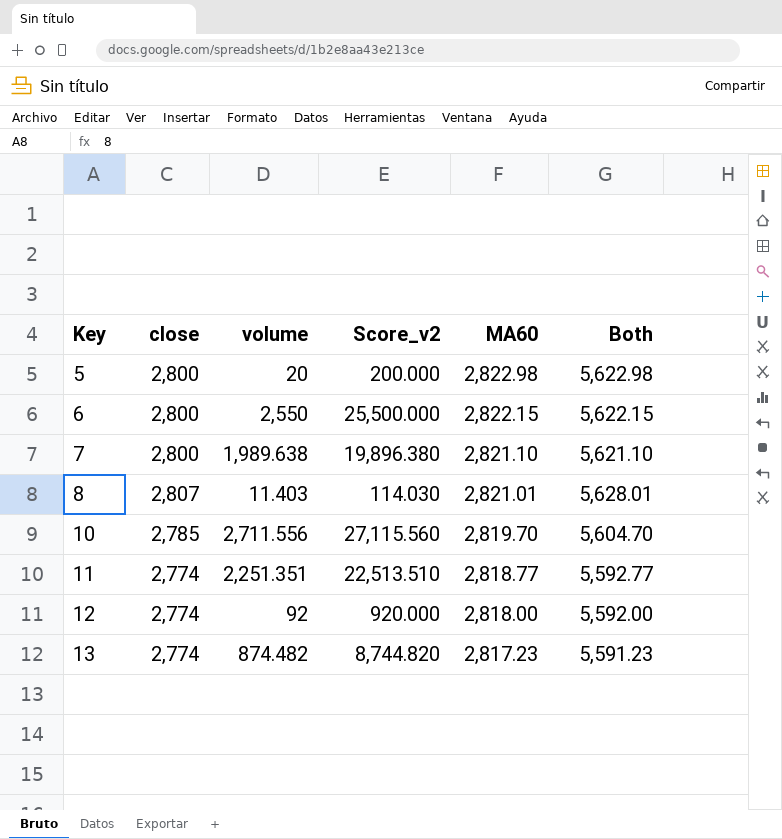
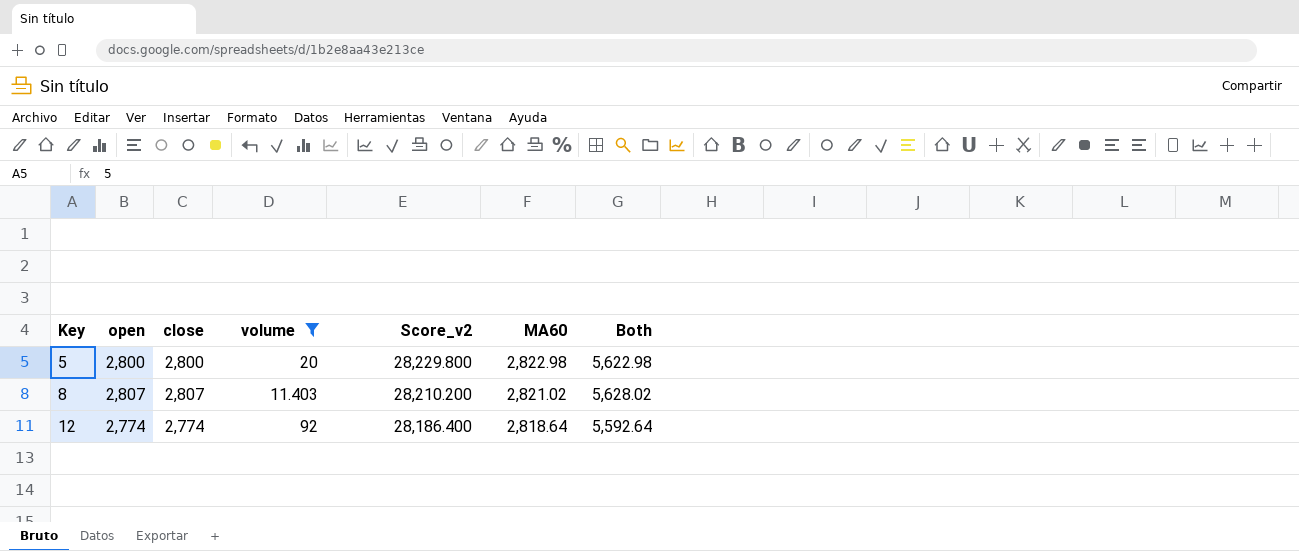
filter: none -> volume <= 92
column open | position: none -> 2
column Score_v2 | formula: [volume] * 10 -> [MA60] * 10
8 | MA60: 2,821.01 -> 2,821.02
8 | Both: 5,628.01 -> 5,628.02
12 | MA60: 2,818.00 -> 2,818.64
12 | Both: 5,592.00 -> 5,592.64

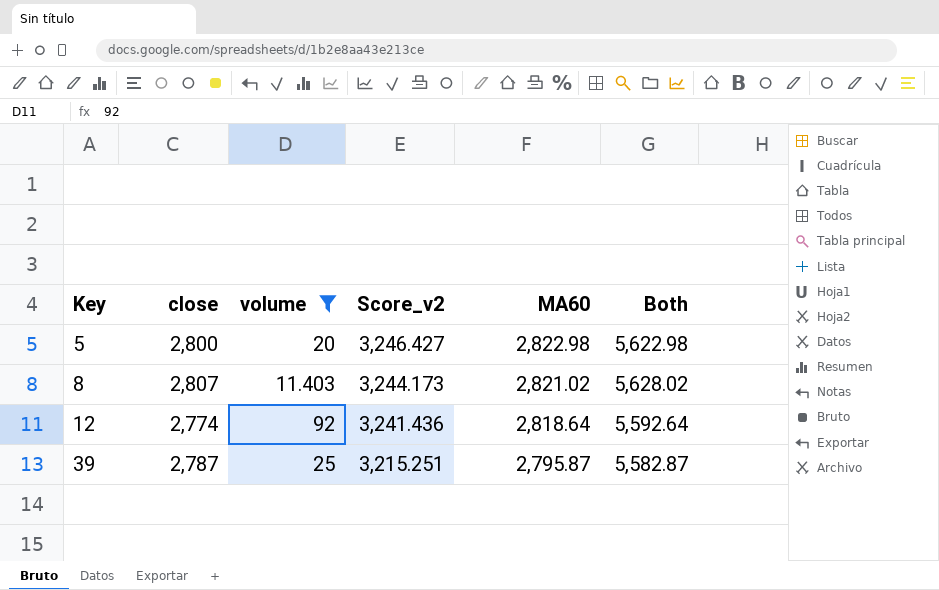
column open | position: 2 -> none
column Score_v2 | formula: [MA60] * 10 -> [MA60] * 1.15
row 39: none -> 2,787 | 25 | 3,215.251 | 2,795.87 | 5,582.87

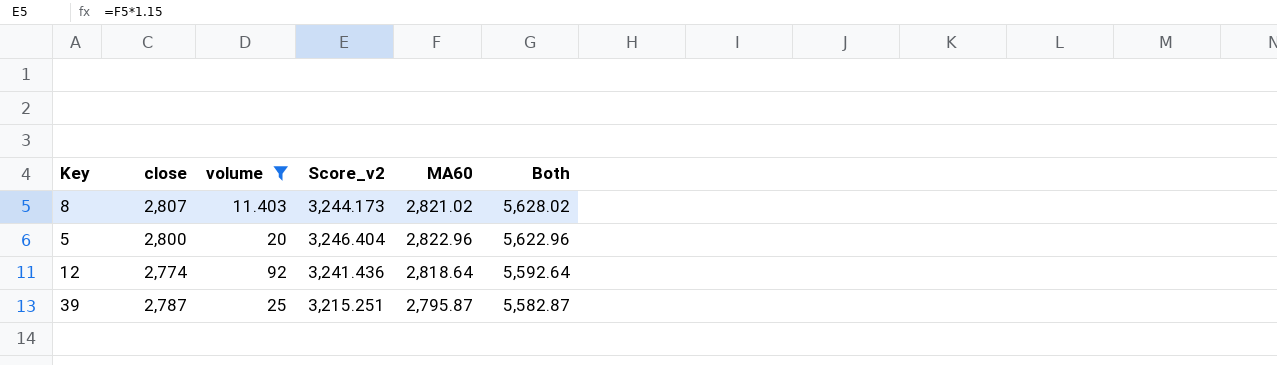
row order: Key ascending -> Both descending
5 | Score_v2: 3,246.427 -> 3,246.404
5 | MA60: 2,822.98 -> 2,822.96
5 | Both: 5,622.98 -> 5,622.96

